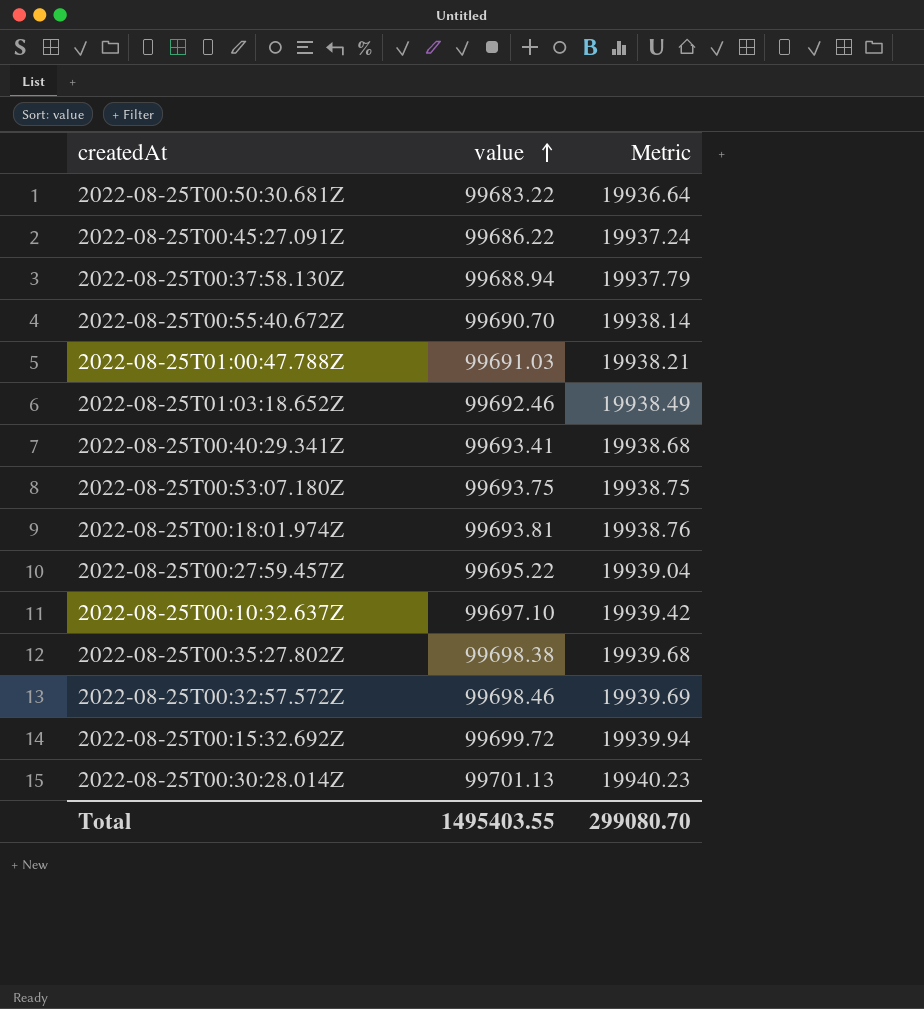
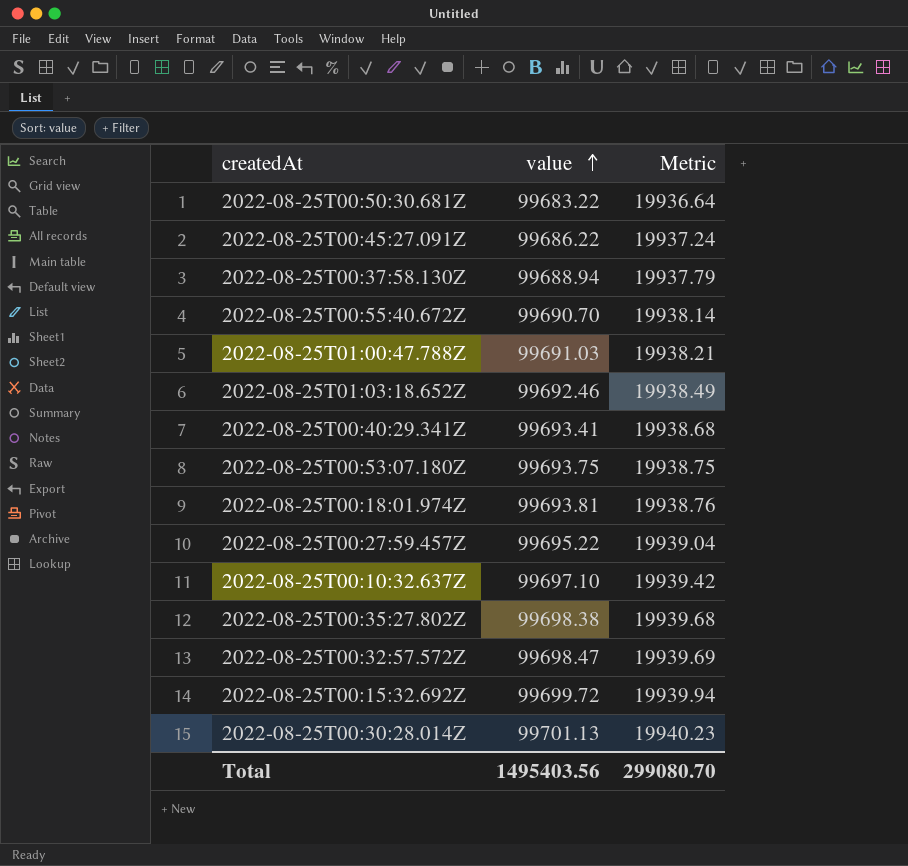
2022-08-25T00:32:57.572Z | value: 99698.46 -> 99698.47
Total | value: 1495403.55 -> 1495403.56

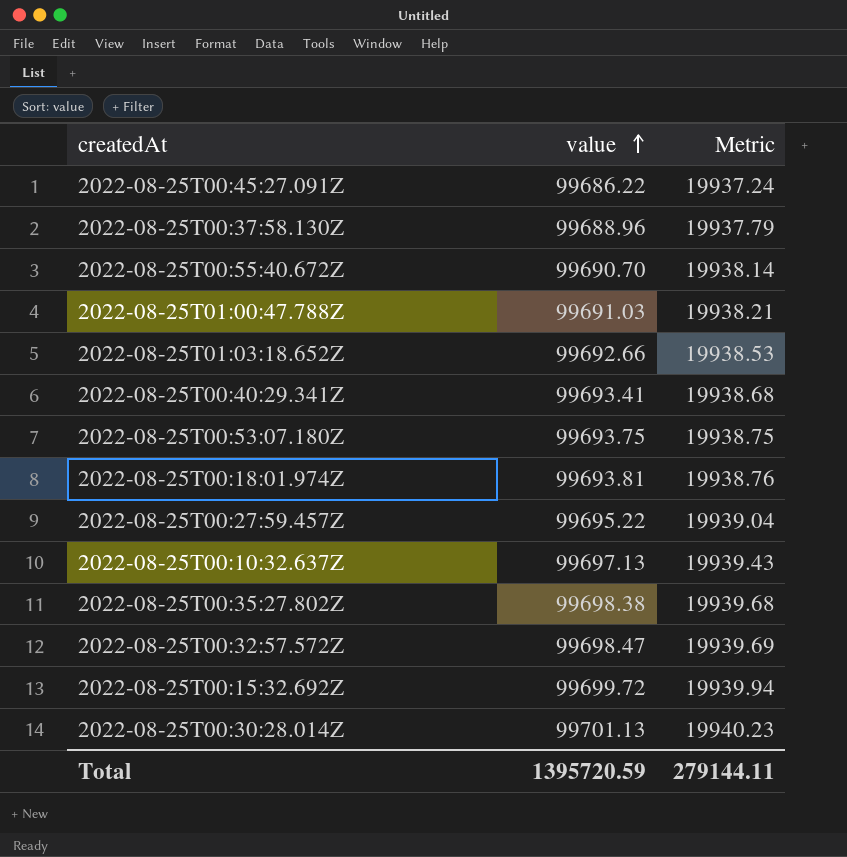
row 2022-08-25T00:50:30.681Z: 99683.22 | 19936.64 -> none
2022-08-25T00:37:58.130Z | value: 99688.94 -> 99688.96
2022-08-25T01:03:18.652Z | value: 99692.46 -> 99692.66
2022-08-25T01:03:18.652Z | Metric: 19938.49 -> 19938.53
2022-08-25T00:10:32.637Z | value: 99697.10 -> 99697.13
2022-08-25T00:10:32.637Z | Metric: 19939.42 -> 19939.43
Total | value: 1495403.56 -> 1395720.59
Total | Metric: 299080.70 -> 279144.11

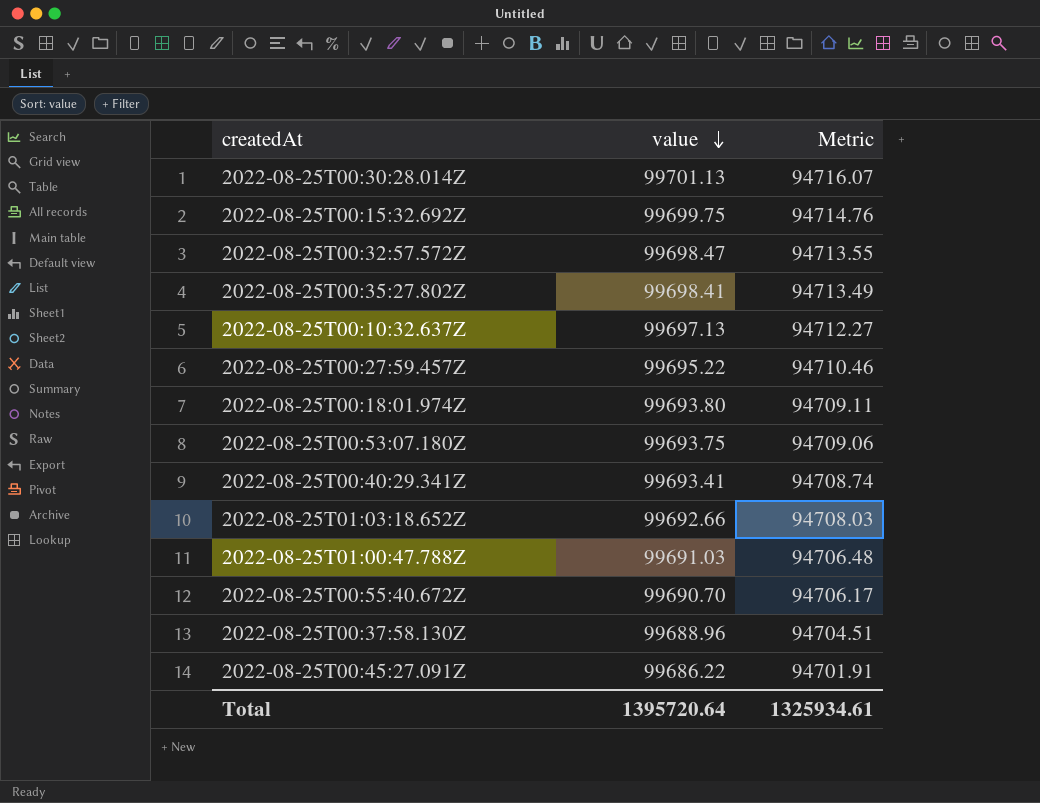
row order: value ascending -> value descending
column Metric | formula: [value] * 0.2 -> [value] * 0.95
2022-08-25T00:15:32.692Z | value: 99699.72 -> 99699.75
2022-08-25T00:35:27.802Z | value: 99698.38 -> 99698.41
2022-08-25T00:18:01.974Z | value: 99693.81 -> 99693.80
Total | value: 1395720.59 -> 1395720.64
Total | Metric: 279144.11 -> 1325934.61

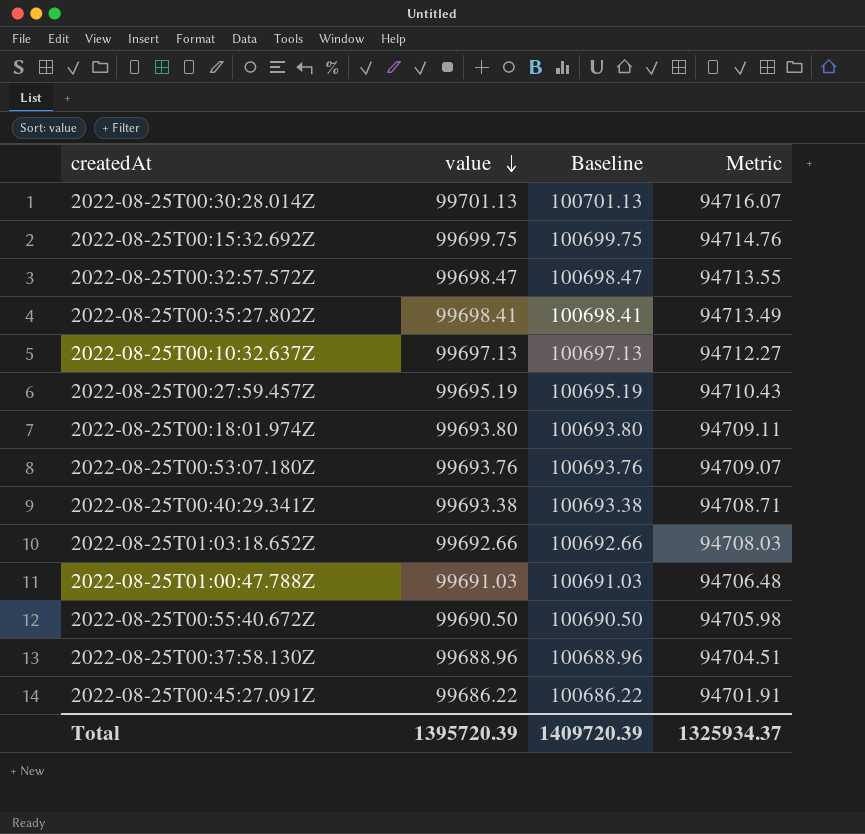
column Baseline | formula: none -> [value] + 1000
2022-08-25T00:27:59.457Z | value: 99695.22 -> 99695.19
2022-08-25T00:27:59.457Z | Metric: 94710.46 -> 94710.43
2022-08-25T00:53:07.180Z | value: 99693.75 -> 99693.76
2022-08-25T00:53:07.180Z | Metric: 94709.06 -> 94709.07
2022-08-25T00:40:29.341Z | value: 99693.41 -> 99693.38
2022-08-25T00:40:29.341Z | Metric: 94708.74 -> 94708.71
2022-08-25T00:55:40.672Z | value: 99690.70 -> 99690.50
2022-08-25T00:55:40.672Z | Metric: 94706.17 -> 94705.98
Total | value: 1395720.64 -> 1395720.39
Total | Metric: 1325934.61 -> 1325934.37

